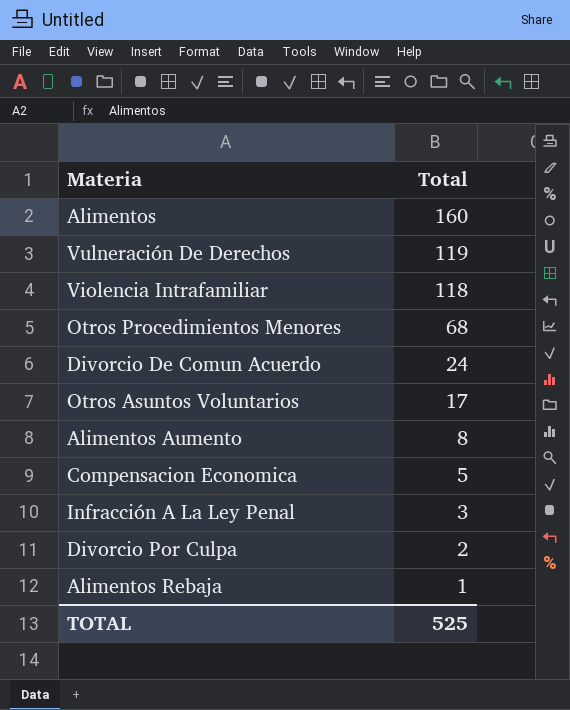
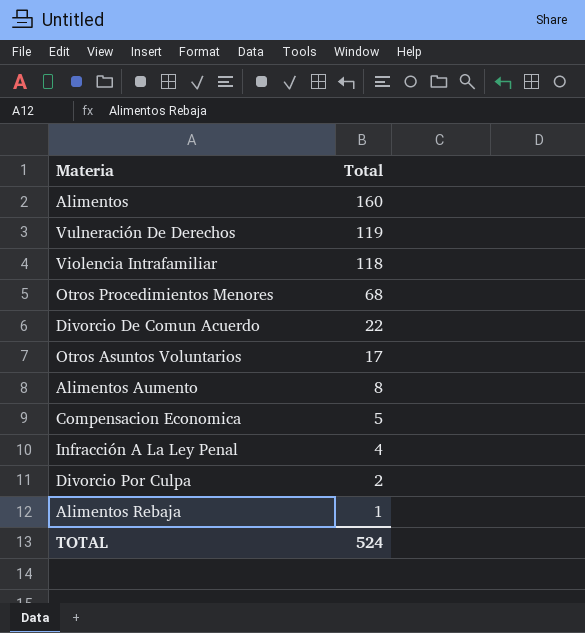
Divorcio De Comun Acuerdo | Total: 24 -> 22
Infracción A La Ley Penal | Total: 3 -> 4
TOTAL | Total: 525 -> 524

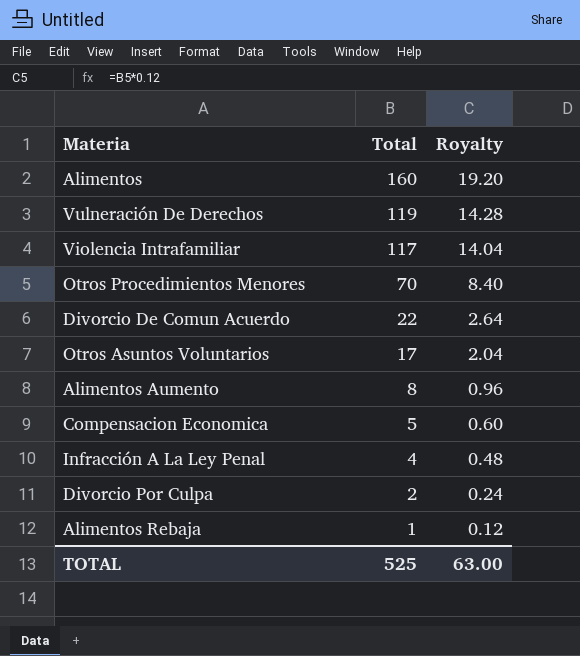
column Royalty | formula: none -> [Total] * 0.12
Violencia Intrafamiliar | Total: 118 -> 117
Otros Procedimientos Menores | Total: 68 -> 70
TOTAL | Total: 524 -> 525

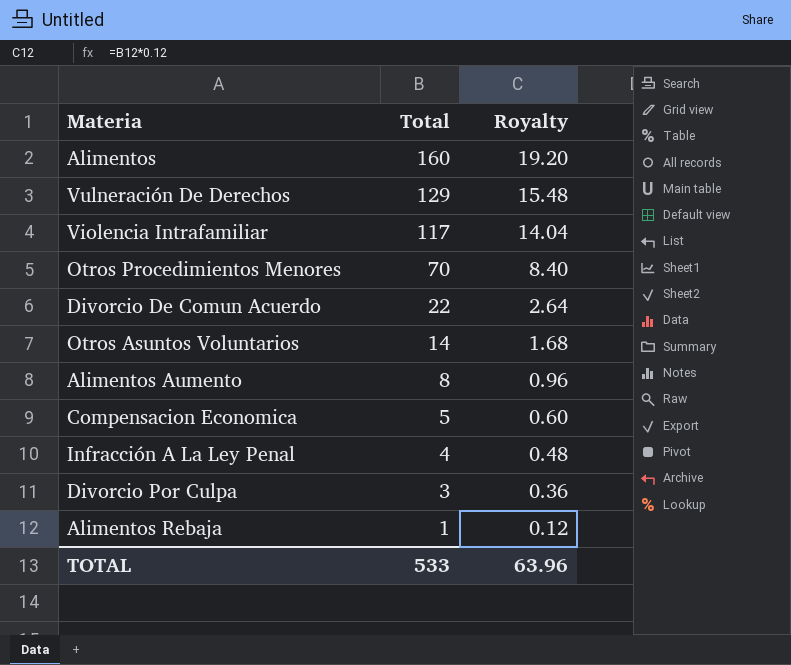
Vulneración De Derechos | Total: 119 -> 129
Vulneración De Derechos | Royalty: 14.28 -> 15.48
Otros Asuntos Voluntarios | Total: 17 -> 14
Otros Asuntos Voluntarios | Royalty: 2.04 -> 1.68
Divorcio Por Culpa | Total: 2 -> 3
Divorcio Por Culpa | Royalty: 0.24 -> 0.36
TOTAL | Total: 525 -> 533
TOTAL | Royalty: 63.00 -> 63.96

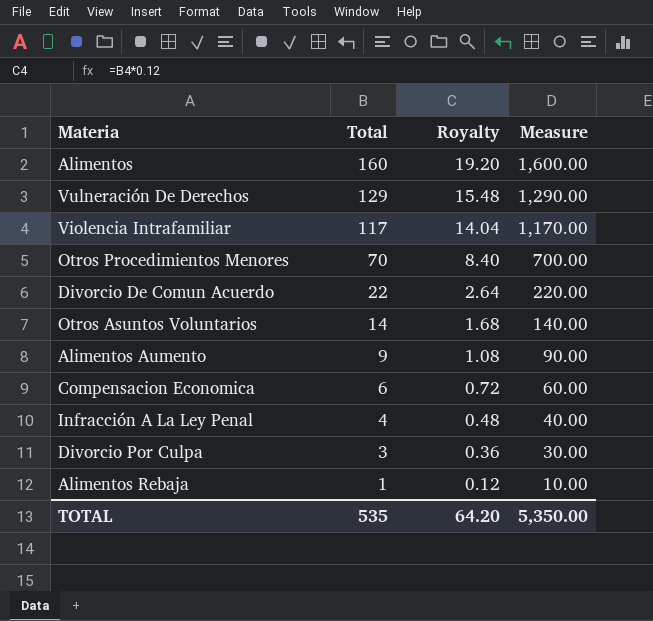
column Measure | formula: none -> [Total] * 10
Alimentos Aumento | Total: 8 -> 9
Alimentos Aumento | Royalty: 0.96 -> 1.08
Compensacion Economica | Total: 5 -> 6
Compensacion Economica | Royalty: 0.60 -> 0.72
TOTAL | Total: 533 -> 535
TOTAL | Royalty: 63.96 -> 64.20

